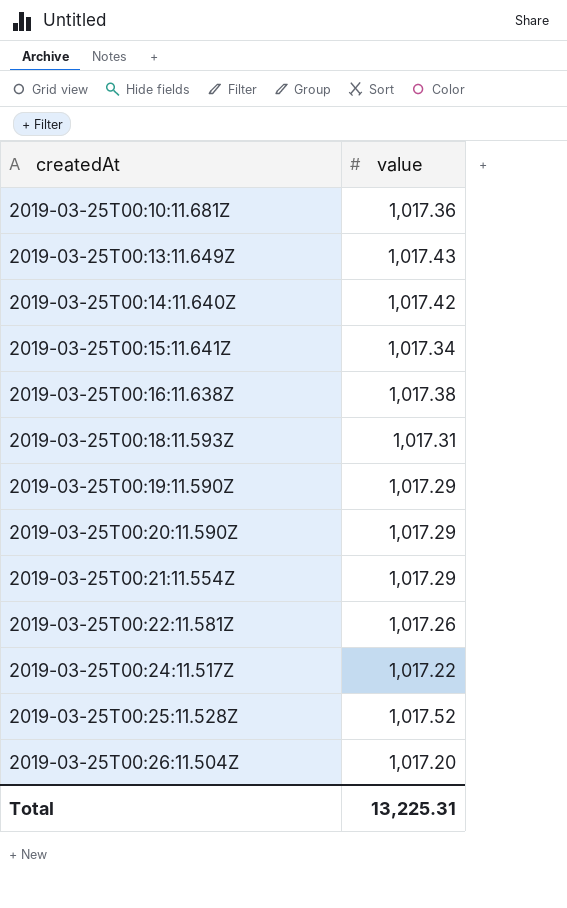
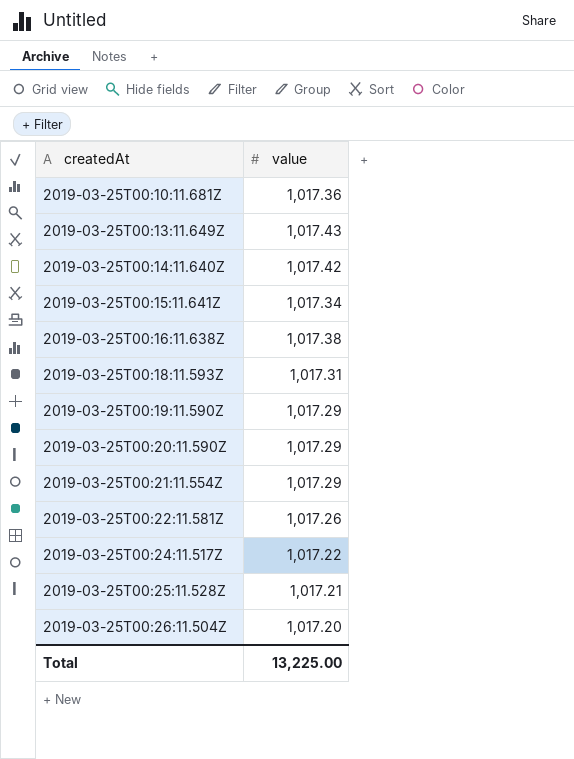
2019-03-25T00:25:11.528Z | value: 1,017.52 -> 1,017.21
Total | value: 13,225.31 -> 13,225.00

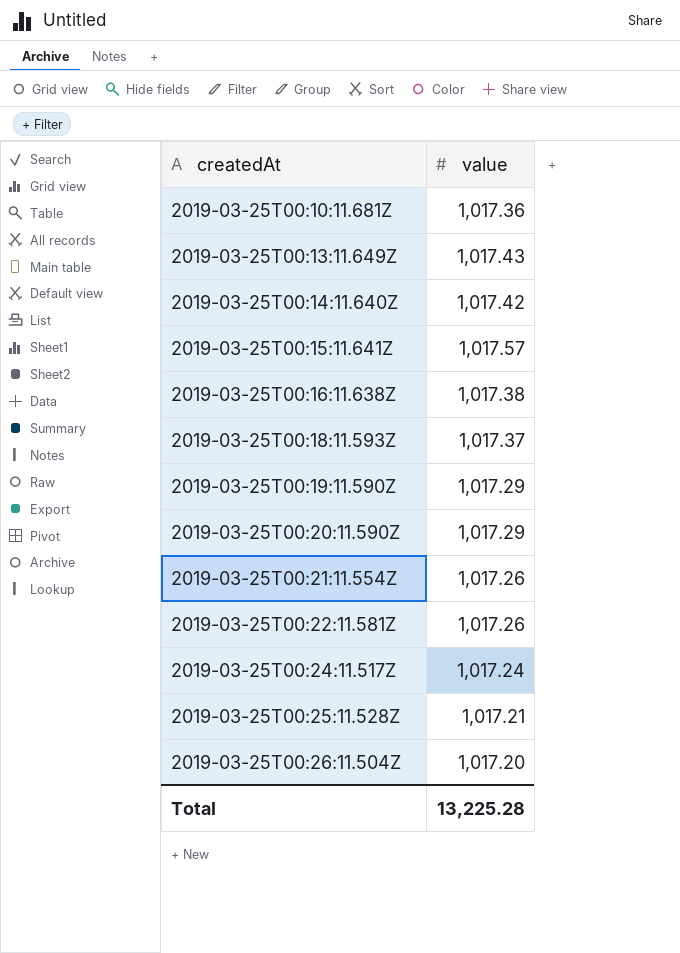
2019-03-25T00:15:11.641Z | value: 1,017.34 -> 1,017.57
2019-03-25T00:18:11.593Z | value: 1,017.31 -> 1,017.37
2019-03-25T00:21:11.554Z | value: 1,017.29 -> 1,017.26
2019-03-25T00:24:11.517Z | value: 1,017.22 -> 1,017.24
Total | value: 13,225.00 -> 13,225.28

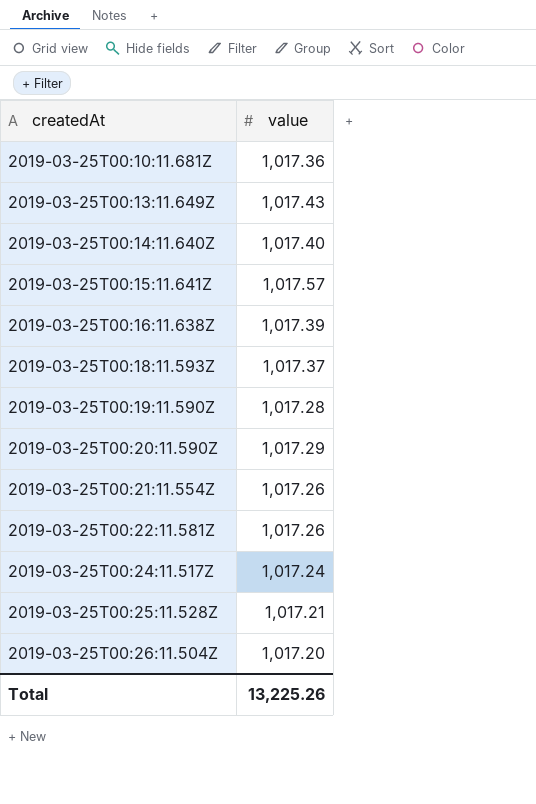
2019-03-25T00:14:11.640Z | value: 1,017.42 -> 1,017.40
2019-03-25T00:16:11.638Z | value: 1,017.38 -> 1,017.39
2019-03-25T00:19:11.590Z | value: 1,017.29 -> 1,017.28
Total | value: 13,225.28 -> 13,225.26

